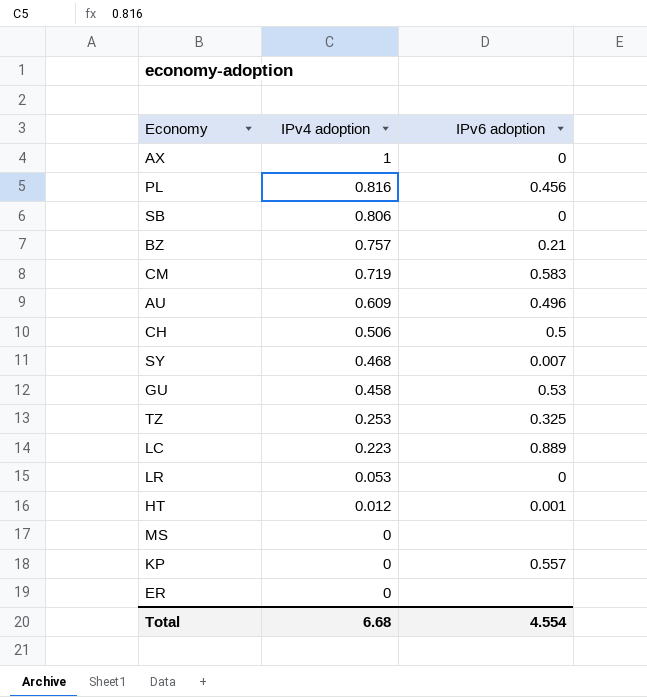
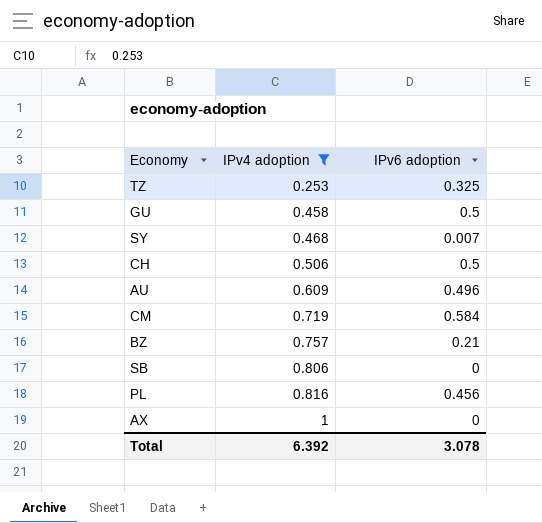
filter: none -> IPv4 adoption >= 0.253
row order: IPv4 adoption descending -> IPv4 adoption ascending
GU | IPv6 adoption: 0.53 -> 0.5
CM | IPv6 adoption: 0.583 -> 0.584
Total | IPv4 adoption: 6.68 -> 6.392
Total | IPv6 adoption: 4.554 -> 3.078

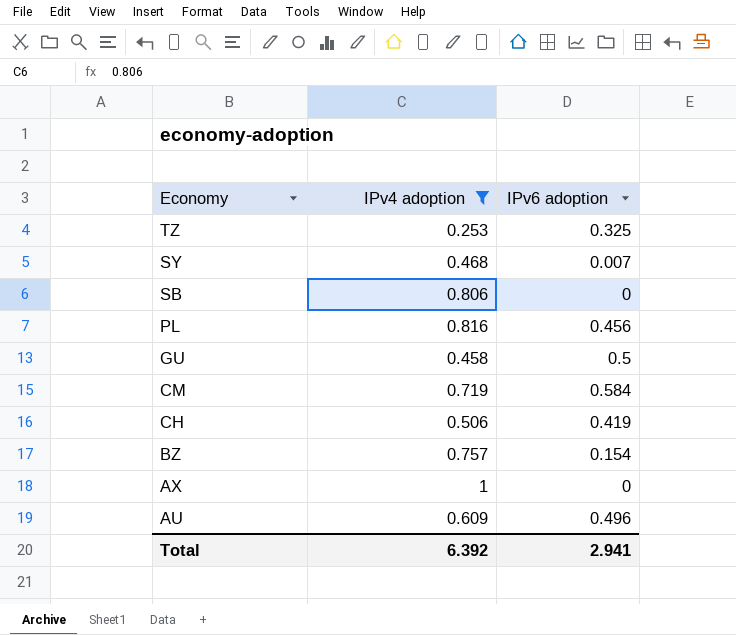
row order: IPv4 adoption ascending -> Economy descending
CH | IPv6 adoption: 0.5 -> 0.419
BZ | IPv6 adoption: 0.21 -> 0.154
Total | IPv6 adoption: 3.078 -> 2.941

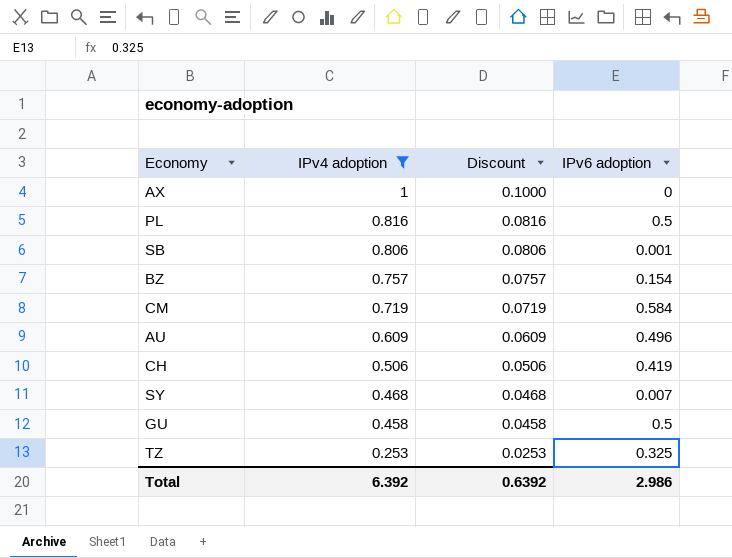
row order: Economy descending -> IPv4 adoption descending
column Discount | formula: none -> [IPv4 adoption] * 0.1
PL | IPv6 adoption: 0.456 -> 0.5
SB | IPv6 adoption: 0 -> 0.001
Total | IPv6 adoption: 2.941 -> 2.986

